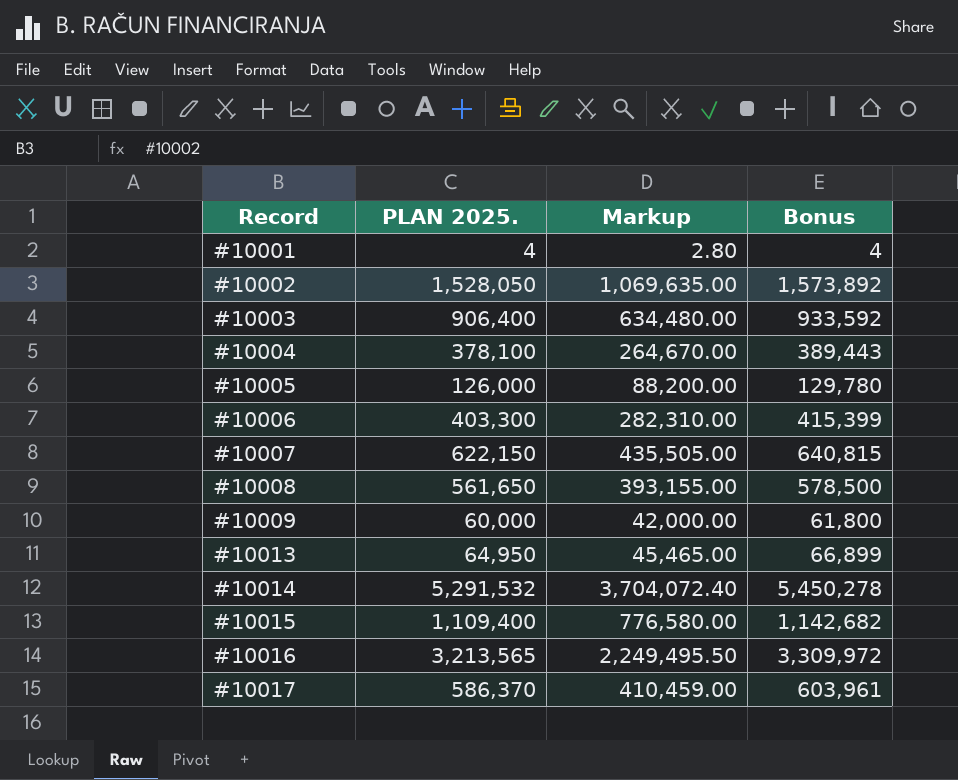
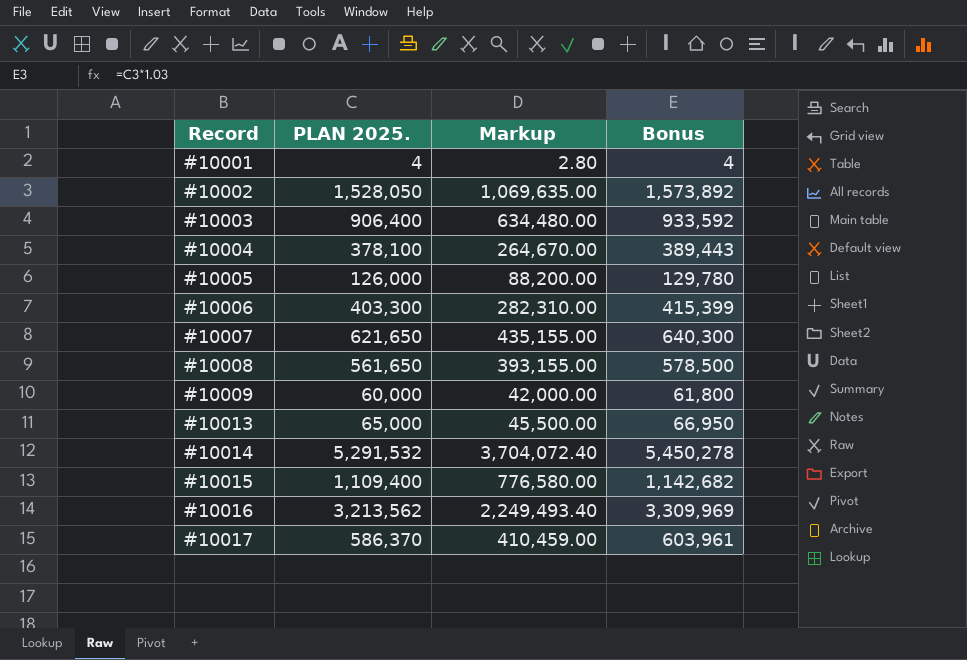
#10007 | PLAN 2025.: 622,150 -> 621,650
#10007 | Markup: 435,505.00 -> 435,155.00
#10007 | Bonus: 640,815 -> 640,300
#10013 | PLAN 2025.: 64,950 -> 65,000
#10013 | Markup: 45,465.00 -> 45,500.00
#10013 | Bonus: 66,899 -> 66,950
#10016 | PLAN 2025.: 3,213,565 -> 3,213,562
#10016 | Markup: 2,249,495.50 -> 2,249,493.40
#10016 | Bonus: 3,309,972 -> 3,309,969

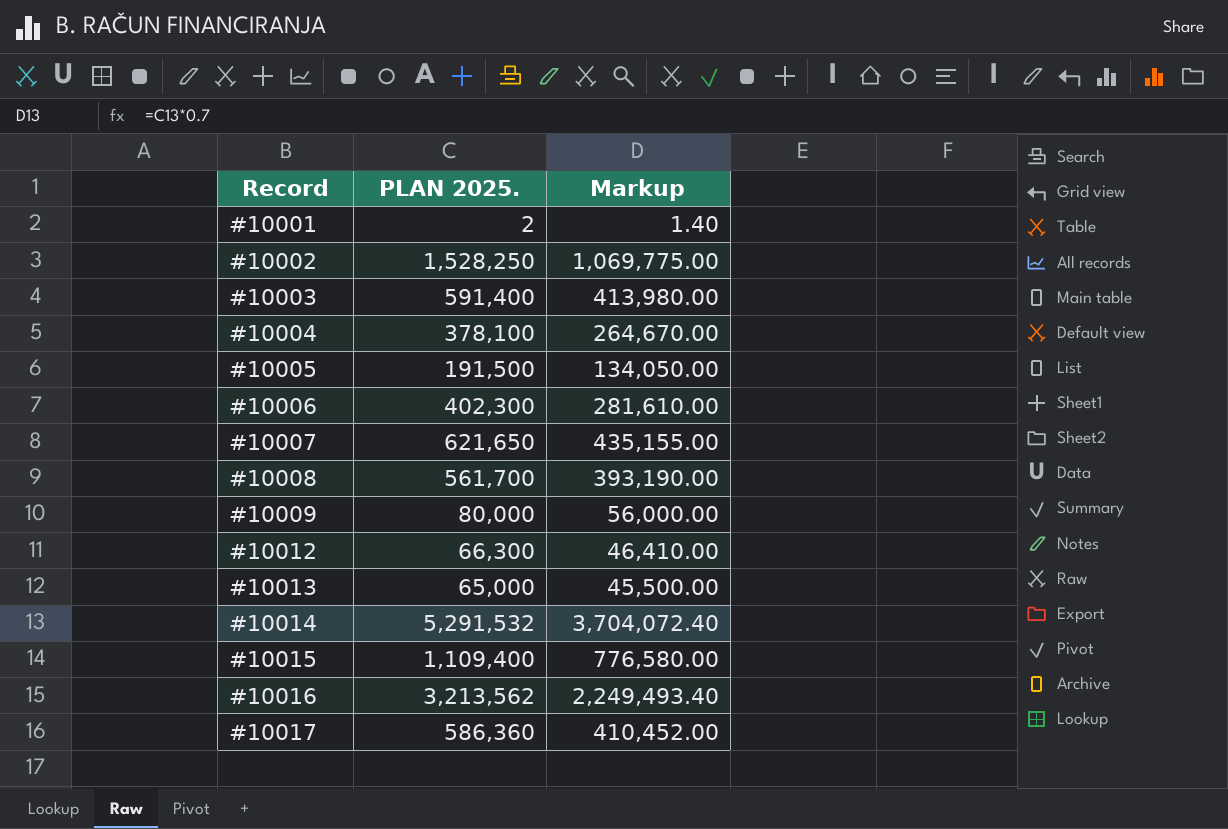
column Bonus | formula: [PLAN 2025.] * 1.03 -> none
#10001 | PLAN 2025.: 4 -> 2
#10001 | Markup: 2.80 -> 1.40
#10002 | PLAN 2025.: 1,528,050 -> 1,528,250
#10002 | Markup: 1,069,635.00 -> 1,069,775.00
#10003 | PLAN 2025.: 906,400 -> 591,400
#10003 | Markup: 634,480.00 -> 413,980.00
#10005 | PLAN 2025.: 126,000 -> 191,500
#10005 | Markup: 88,200.00 -> 134,050.00
#10006 | PLAN 2025.: 403,300 -> 402,300
#10006 | Markup: 282,310.00 -> 281,610.00
#10008 | PLAN 2025.: 561,650 -> 561,700
#10008 | Markup: 393,155.00 -> 393,190.00
#10009 | PLAN 2025.: 60,000 -> 80,000
#10009 | Markup: 42,000.00 -> 56,000.00
row #10012: none -> 66,300 | 46,410.00
#10017 | PLAN 2025.: 586,370 -> 586,360
#10017 | Markup: 410,459.00 -> 410,452.00

